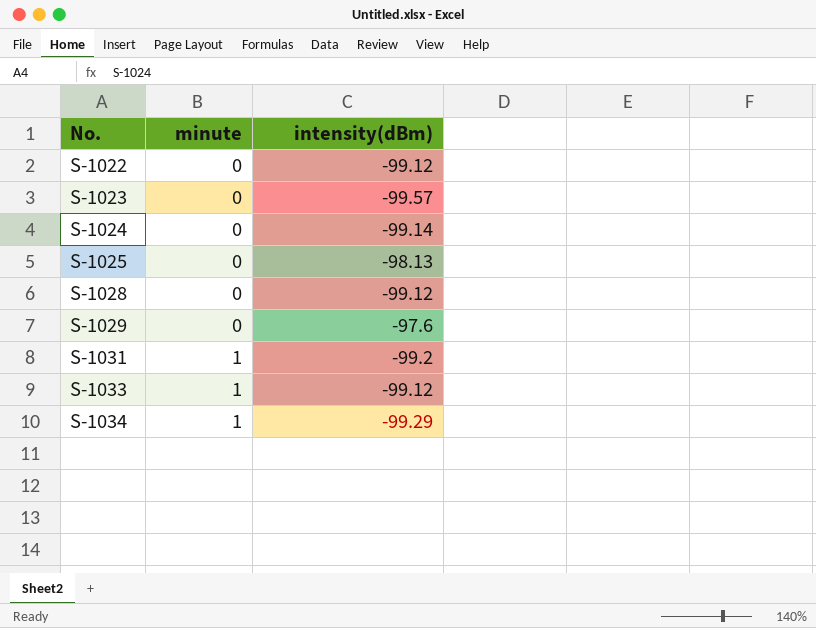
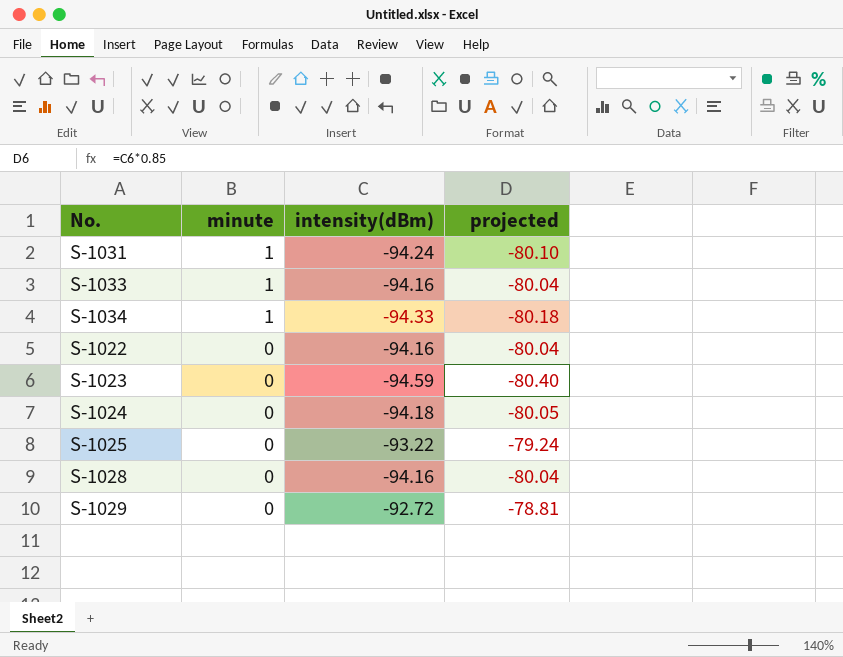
row order: No. ascending -> minute descending
column projected | formula: none -> [intensity(dBm)] * 0.85
S-1031 | intensity(dBm): -99.2 -> -94.24
S-1033 | intensity(dBm): -99.12 -> -94.16
S-1034 | intensity(dBm): -99.29 -> -94.33
S-1022 | intensity(dBm): -99.12 -> -94.16
S-1023 | intensity(dBm): -99.57 -> -94.59
S-1024 | intensity(dBm): -99.14 -> -94.18
S-1025 | intensity(dBm): -98.13 -> -93.22
S-1028 | intensity(dBm): -99.12 -> -94.16
S-1029 | intensity(dBm): -97.6 -> -92.72

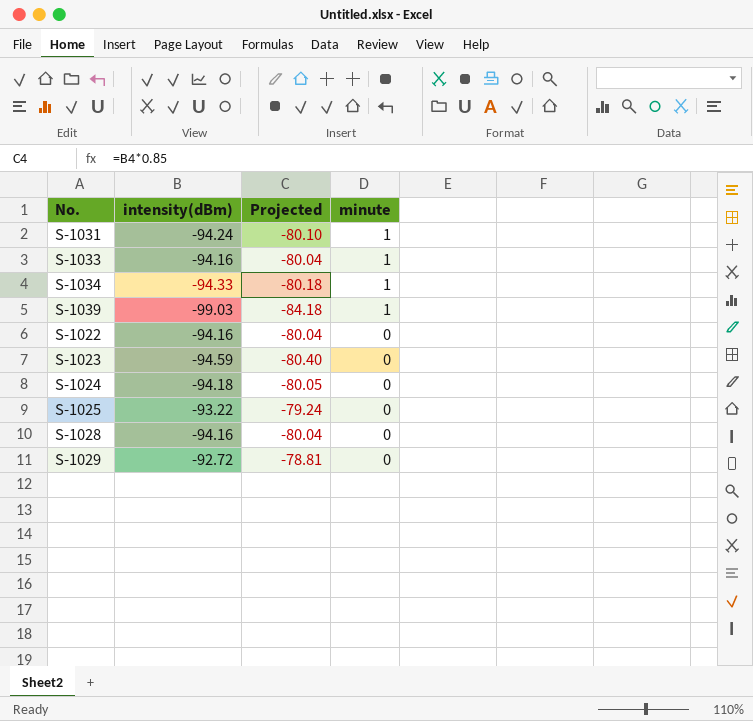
column name: projected -> Projected
column minute | position: 2 -> 4
row S-1039: none -> -99.03 | -84.18 | 1

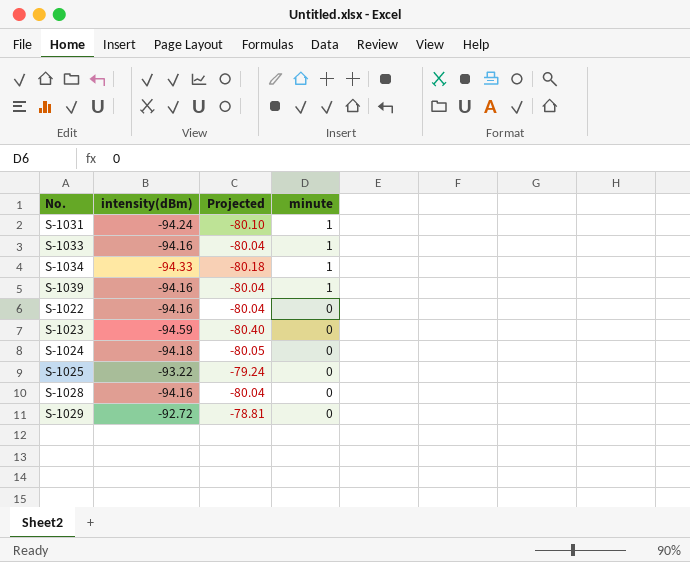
S-1039 | intensity(dBm): -99.03 -> -94.16
S-1039 | Projected: -84.18 -> -80.04

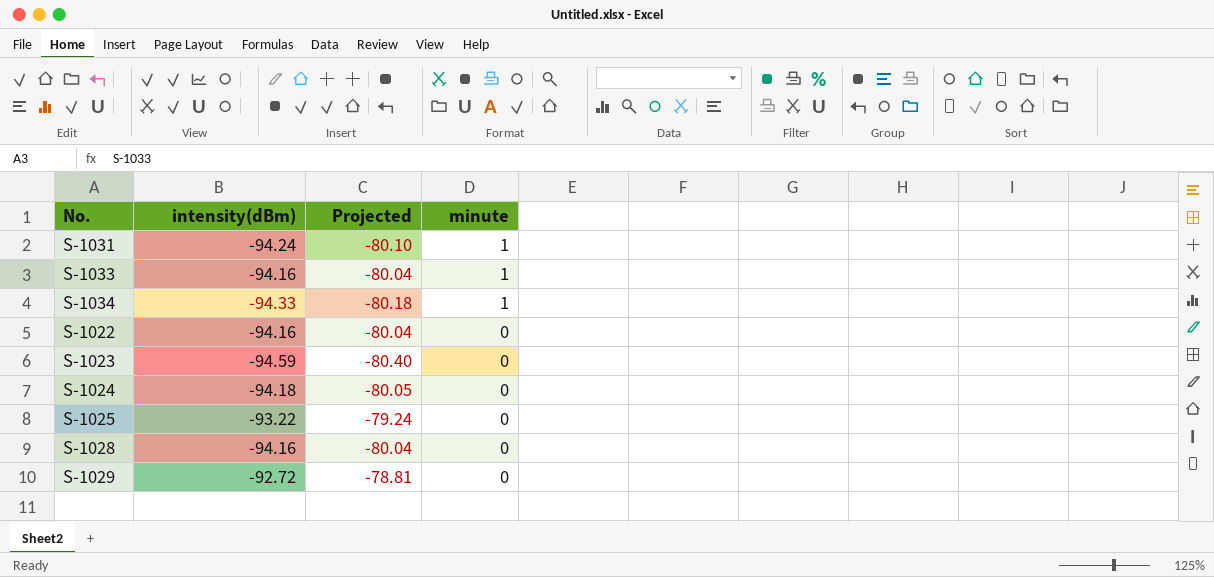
row S-1039: -94.16 | -80.04 | 1 -> none

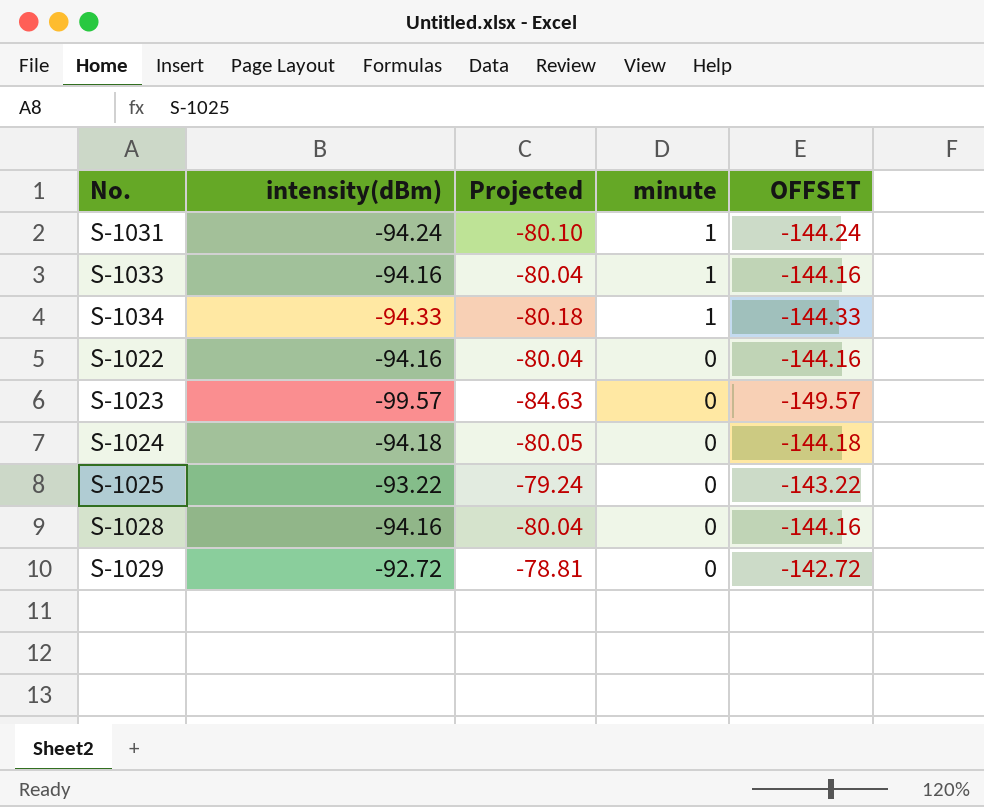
column OFFSET | formula: none -> [intensity(dBm)] - 50
S-1023 | intensity(dBm): -94.59 -> -99.57
S-1023 | Projected: -80.40 -> -84.63

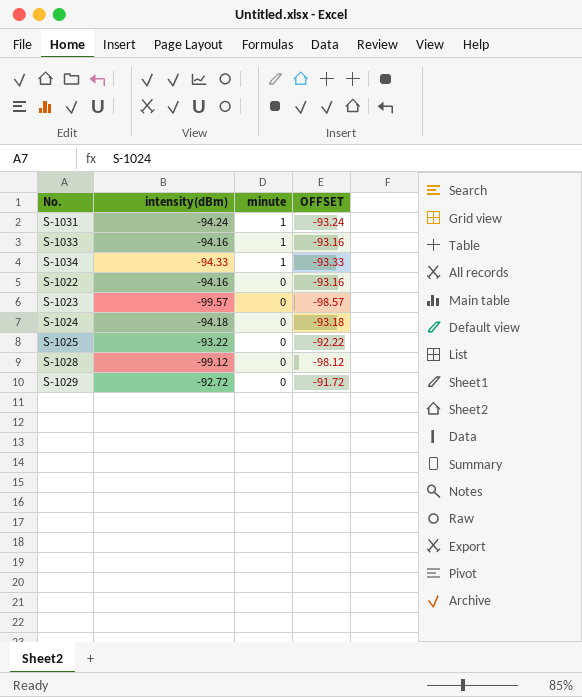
column Projected | formula: [intensity(dBm)] * 0.85 -> none
column OFFSET | formula: [intensity(dBm)] - 50 -> [intensity(dBm)] + 1
S-1028 | intensity(dBm): -94.16 -> -99.12

